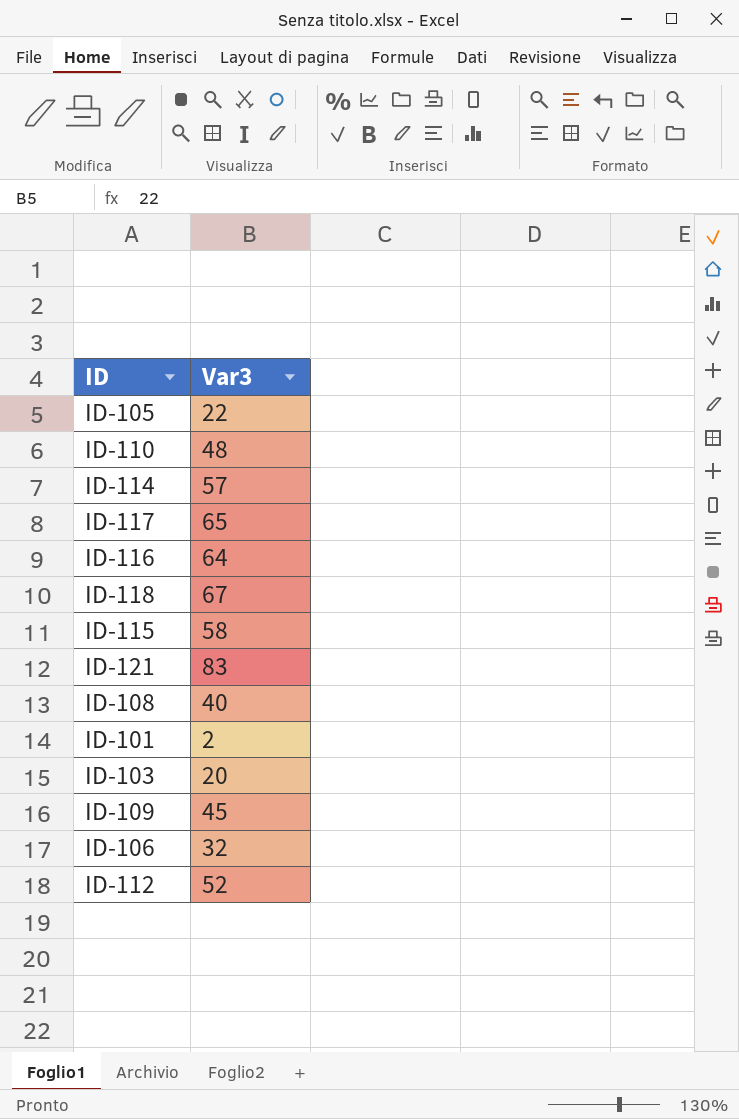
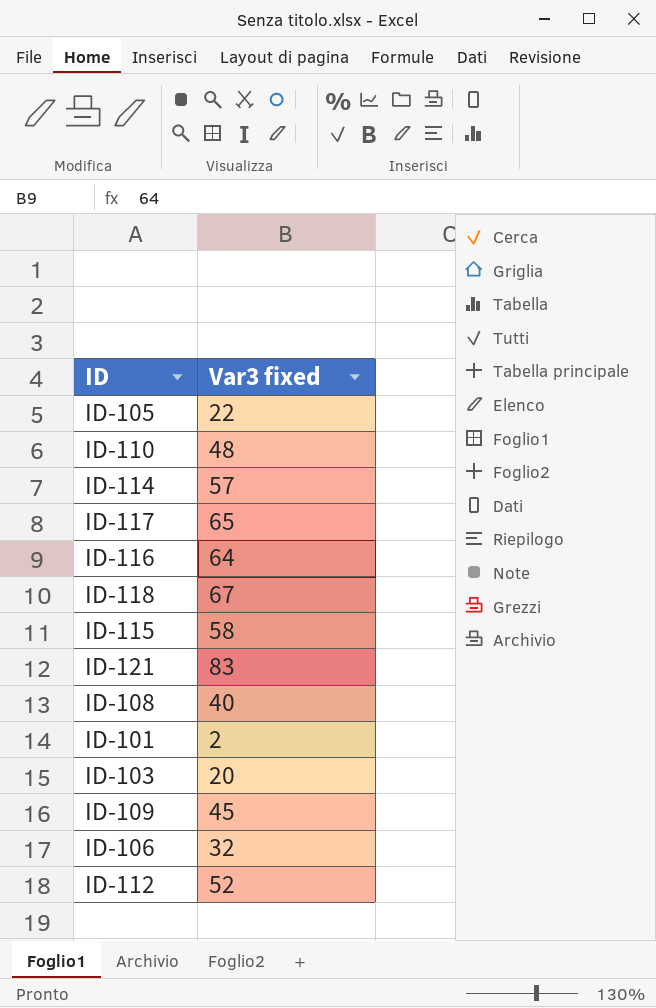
column name: Var3 -> Var3 fixed

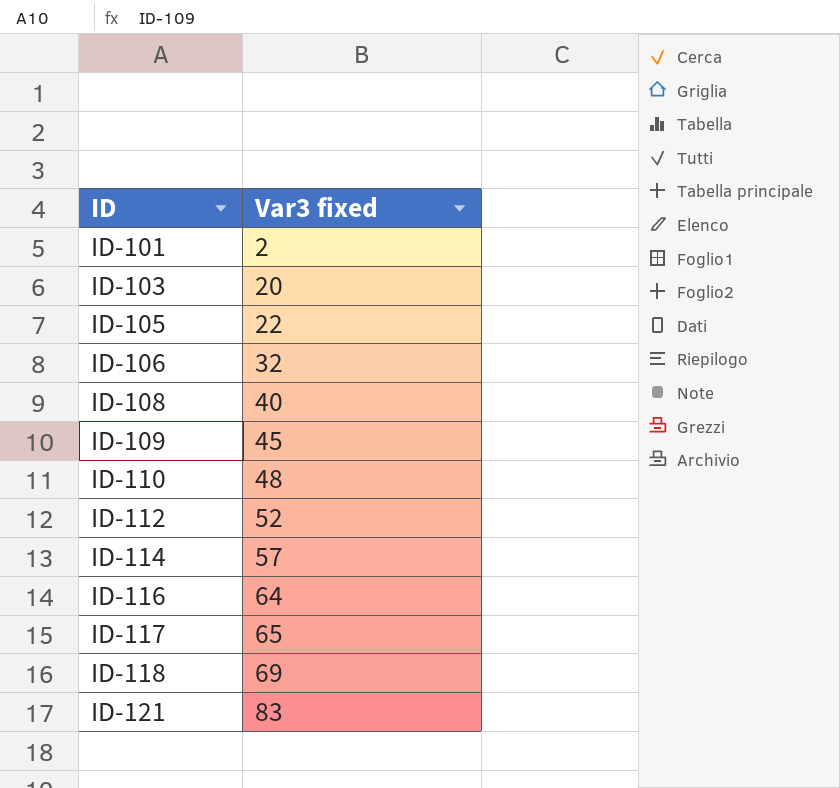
row order: none -> ID ascending
row ID-115: 58 -> none
ID-118 | Var3 fixed: 67 -> 69

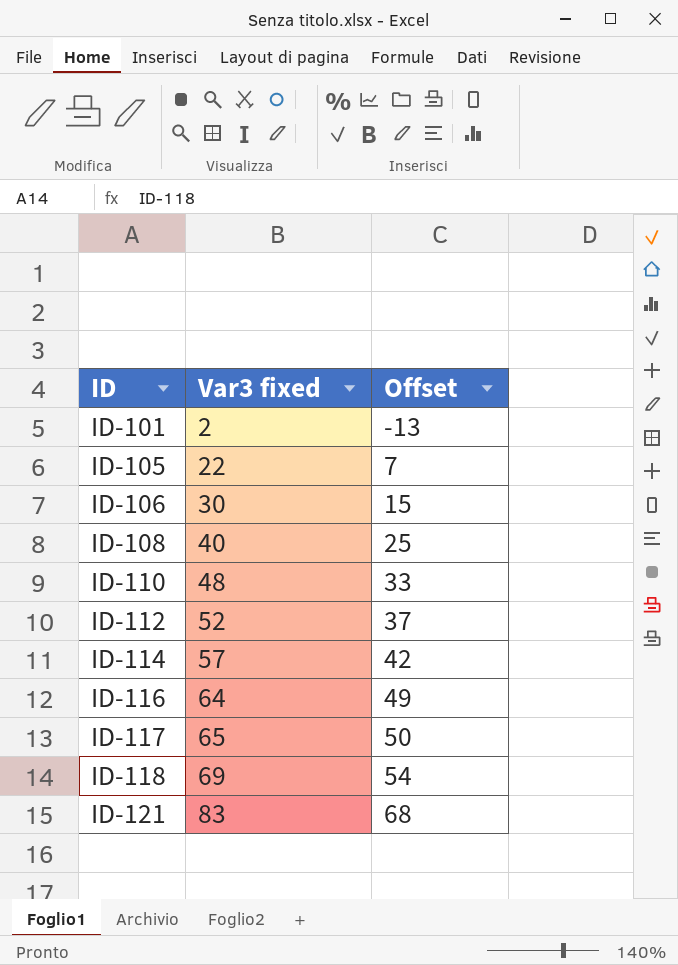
column Offset | formula: none -> [Var3 fixed] - 15
row ID-103: 20 -> none
row ID-109: 45 -> none
ID-106 | Var3 fixed: 32 -> 30

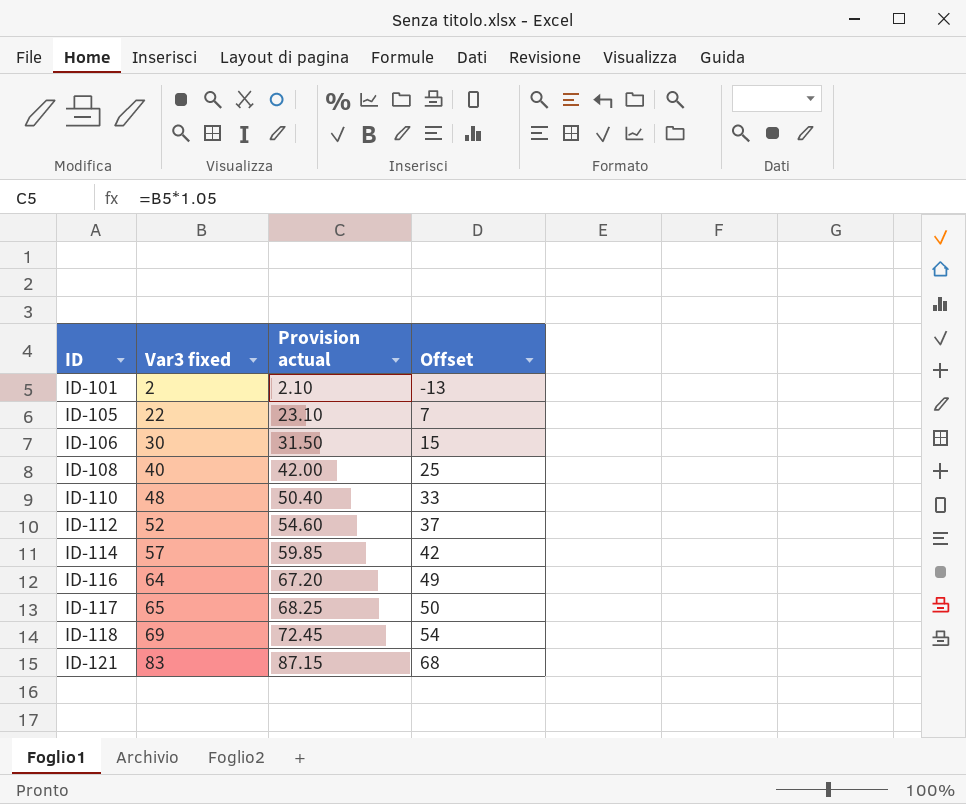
column Provision actual | formula: none -> [Var3 fixed] * 1.05

